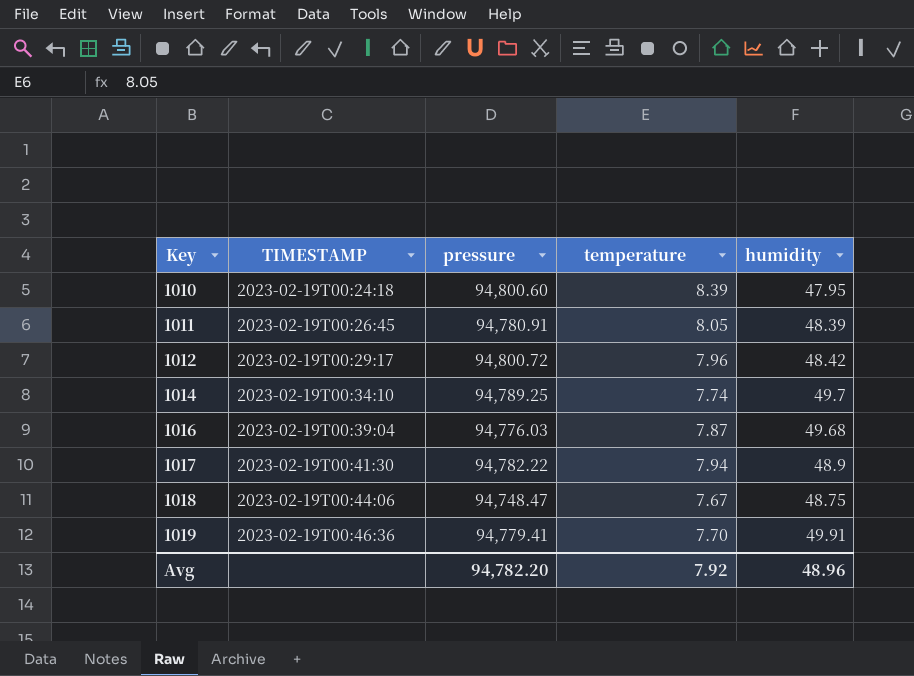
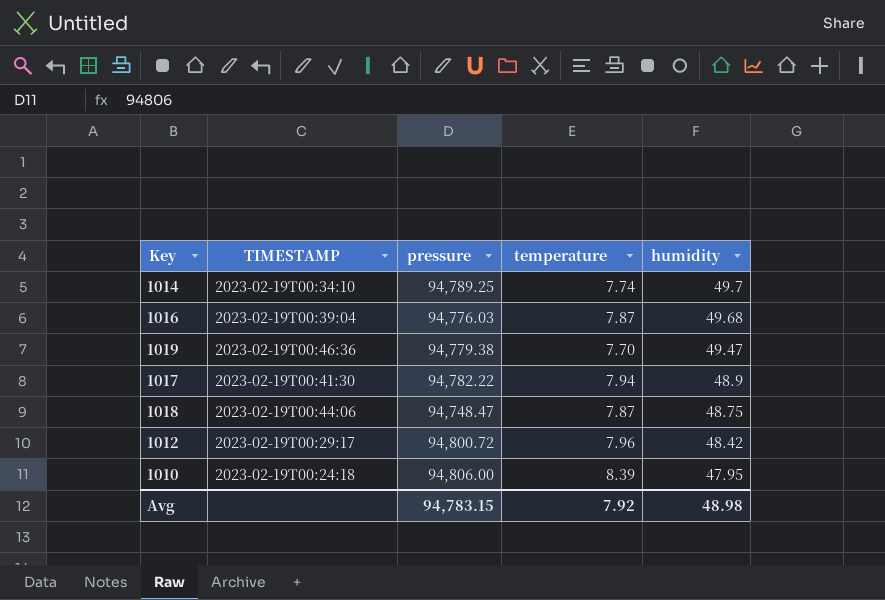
row order: Key ascending -> humidity descending
row 1011: 2023-02-19T00:26:45 | 94,780.91 | 8.05 | 48.39 -> none
1019 | pressure: 94,779.41 -> 94,779.38
1019 | humidity: 49.91 -> 49.47
1018 | temperature: 7.67 -> 7.87
1010 | pressure: 94,800.60 -> 94,806.00
Avg | pressure: 94,782.20 -> 94,783.15
Avg | humidity: 48.96 -> 48.98

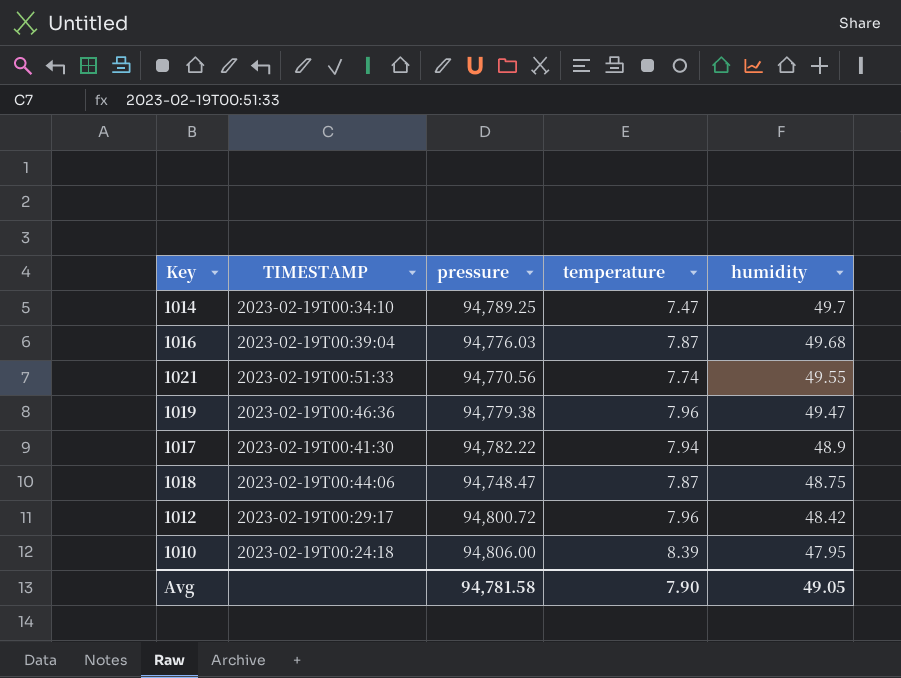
1014 | temperature: 7.74 -> 7.47
row 1021: none -> 2023-02-19T00:51:33 | 94,770.56 | 7.74 | 49.55
1019 | temperature: 7.70 -> 7.96
Avg | pressure: 94,783.15 -> 94,781.58
Avg | temperature: 7.92 -> 7.90
Avg | humidity: 48.98 -> 49.05

